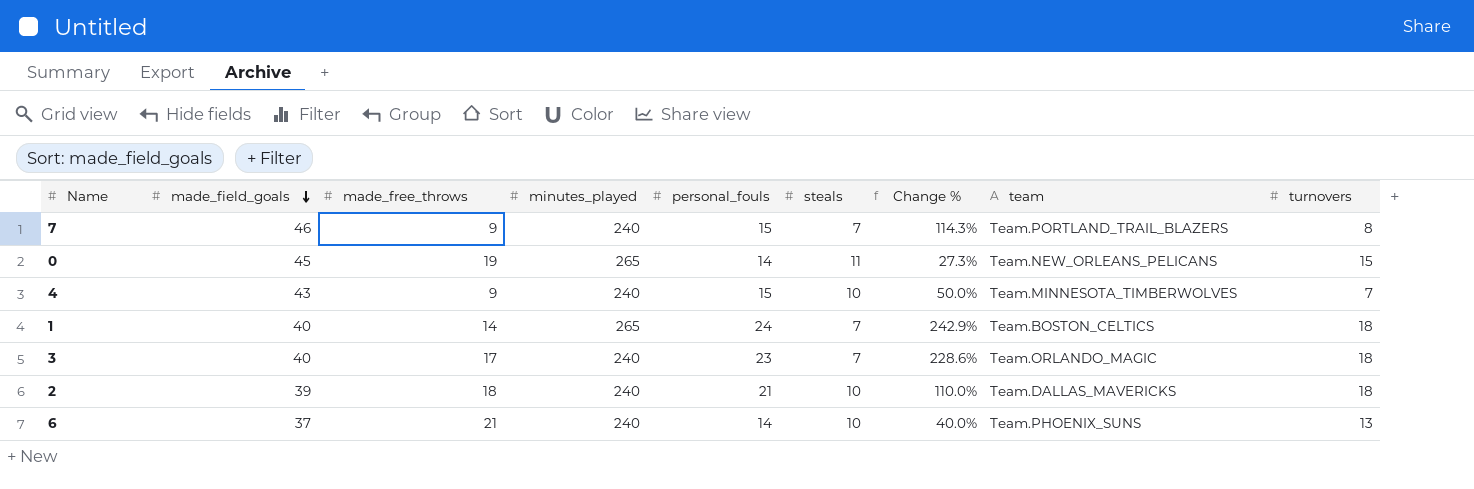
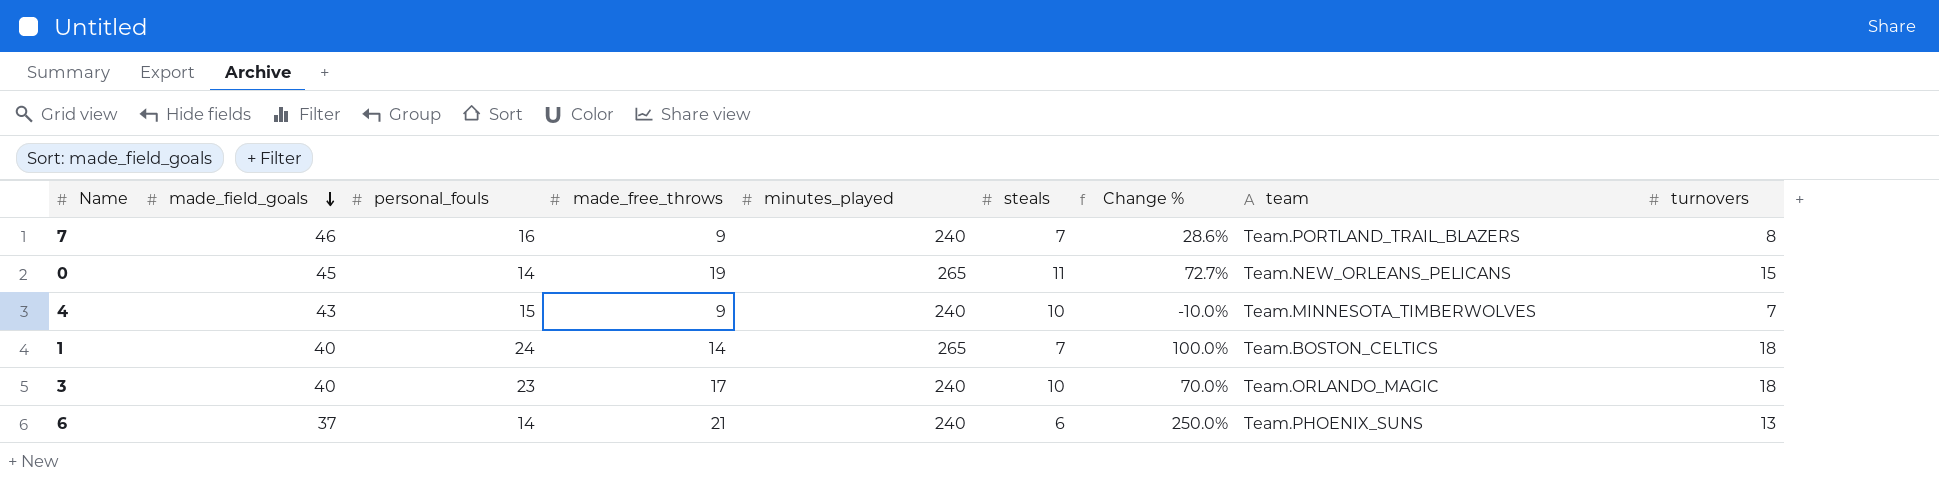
column personal_fouls | position: 5 -> 3
column Change % | formula: ([personal_fouls] - [steals]) / [steals] -> ([made_free_throws] - [steals]) / [steals]
row 2: 39 | 18 | 240 | 21 | 10 | 110.0% | Team.DALLAS_MAVERICKS | 18 -> none
7 | personal_fouls: 15 -> 16
3 | steals: 7 -> 10
6 | steals: 10 -> 6

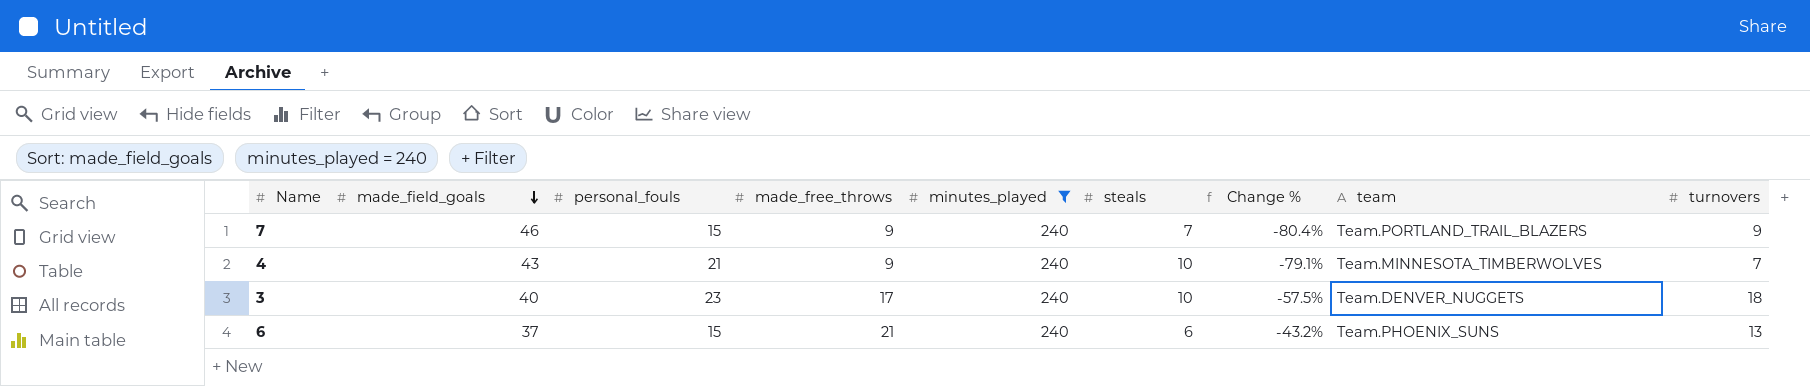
filter: none -> minutes_played = 240
column Change % | formula: ([made_free_throws] - [steals]) / [steals] -> ([made_free_throws] - [made_field_goals]) / [made_field_goals]
7 | personal_fouls: 16 -> 15
7 | turnovers: 8 -> 9
4 | personal_fouls: 15 -> 21
3 | team: Team.ORLANDO_MAGIC -> Team.DENVER_NUGGETS
6 | personal_fouls: 14 -> 15

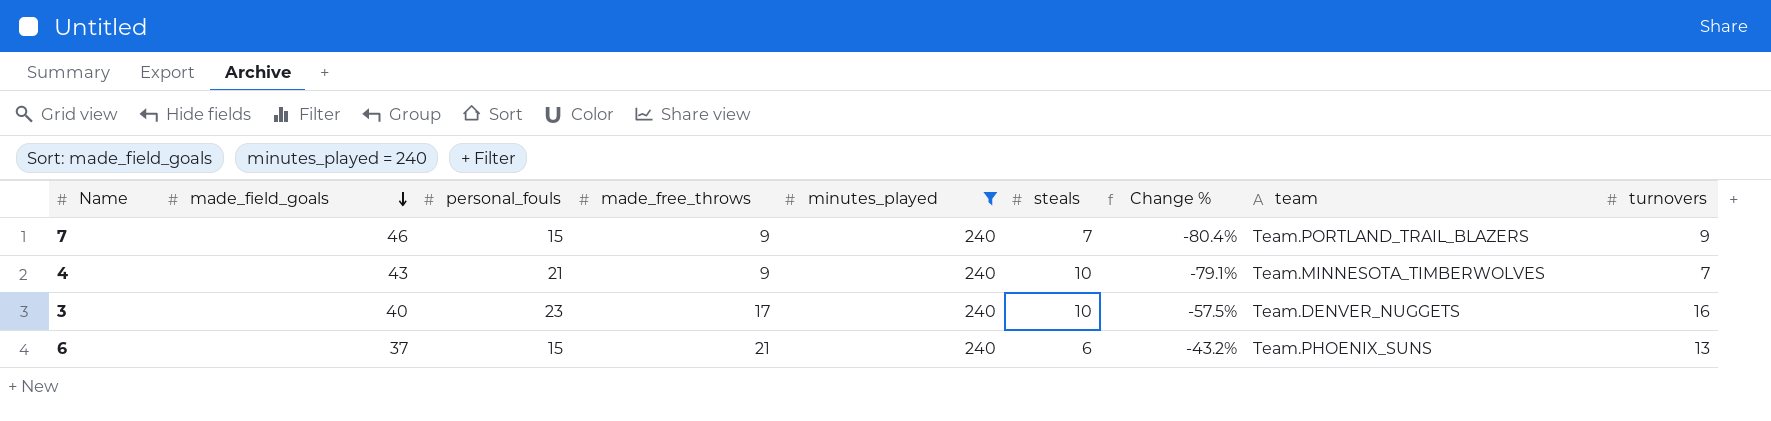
3 | turnovers: 18 -> 16

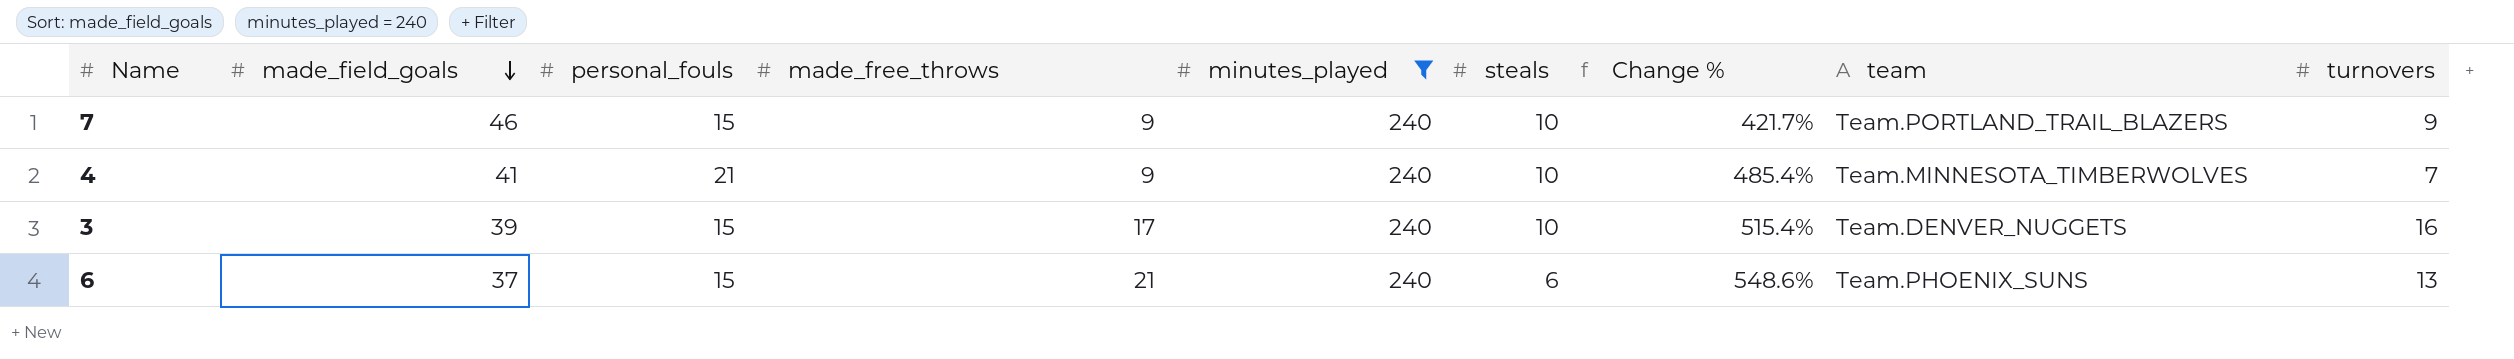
column Change % | formula: ([made_free_throws] - [made_field_goals]) / [made_field_goals] -> ([minutes_played] - [made_field_goals]) / [made_field_goals]
7 | steals: 7 -> 10
4 | made_field_goals: 43 -> 41
3 | made_field_goals: 40 -> 39
3 | personal_fouls: 23 -> 15

